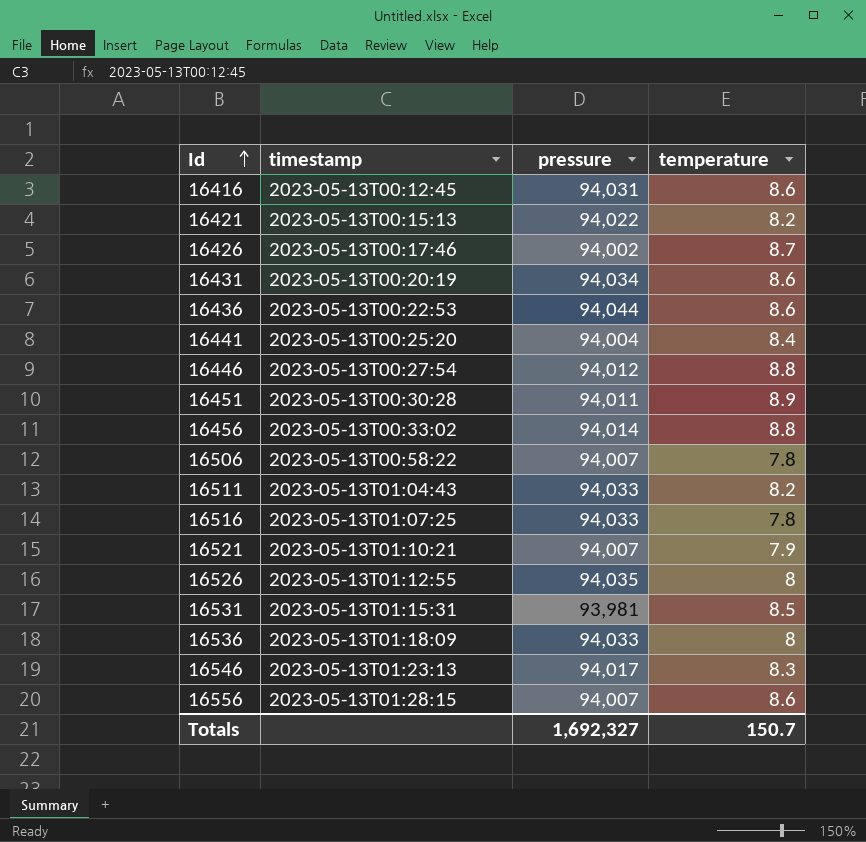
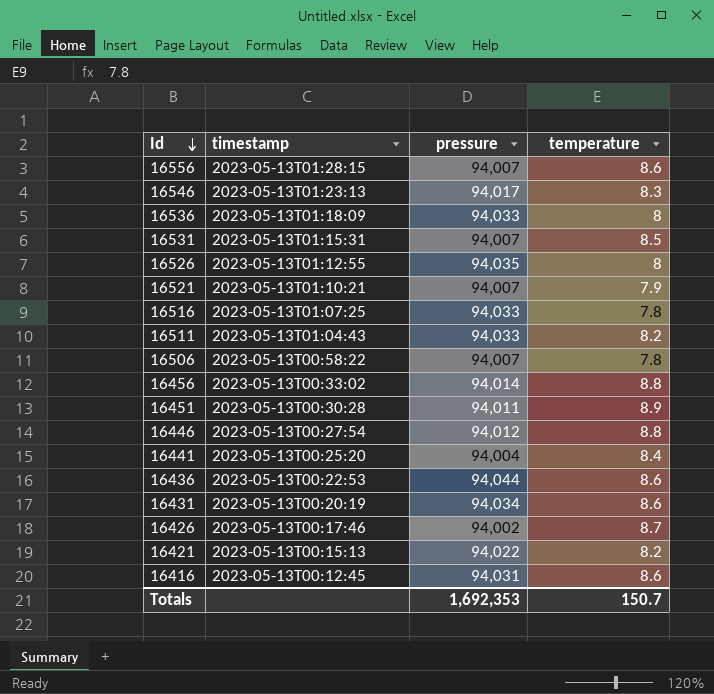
row order: Id ascending -> Id descending
16531 | pressure: 93,981 -> 94,007
Totals | pressure: 1,692,327 -> 1,692,353

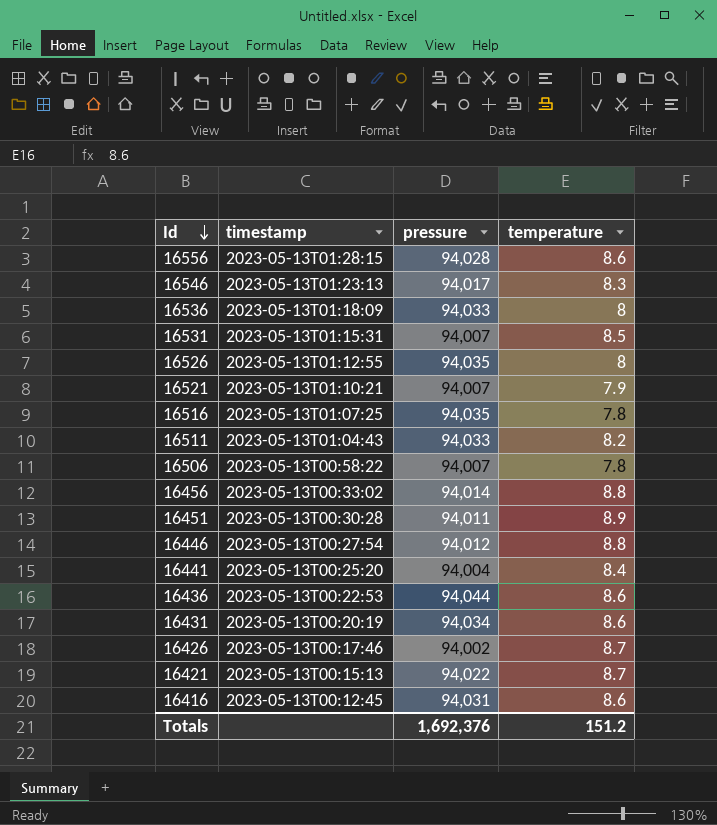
16556 | pressure: 94,007 -> 94,028
16516 | pressure: 94,033 -> 94,035
16421 | temperature: 8.2 -> 8.7
Totals | pressure: 1,692,353 -> 1,692,376
Totals | temperature: 150.7 -> 151.2

